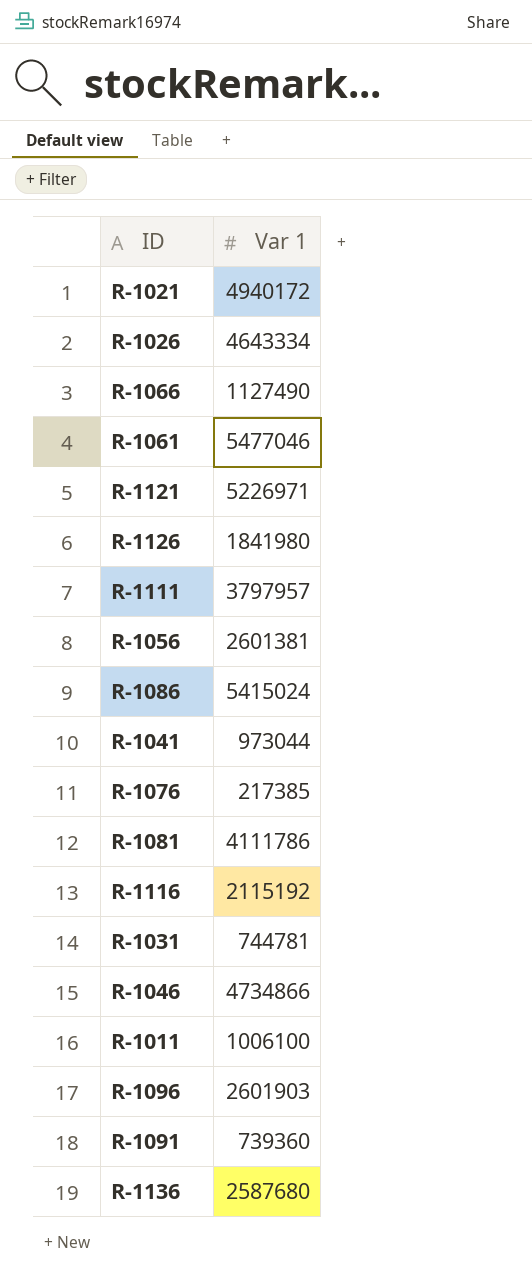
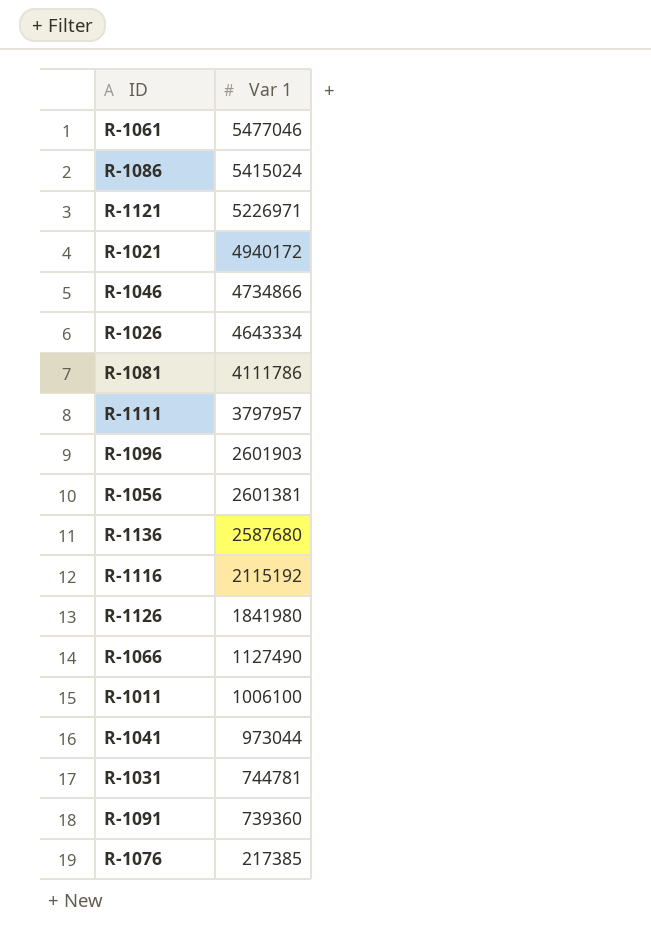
row order: none -> Var 1 descending

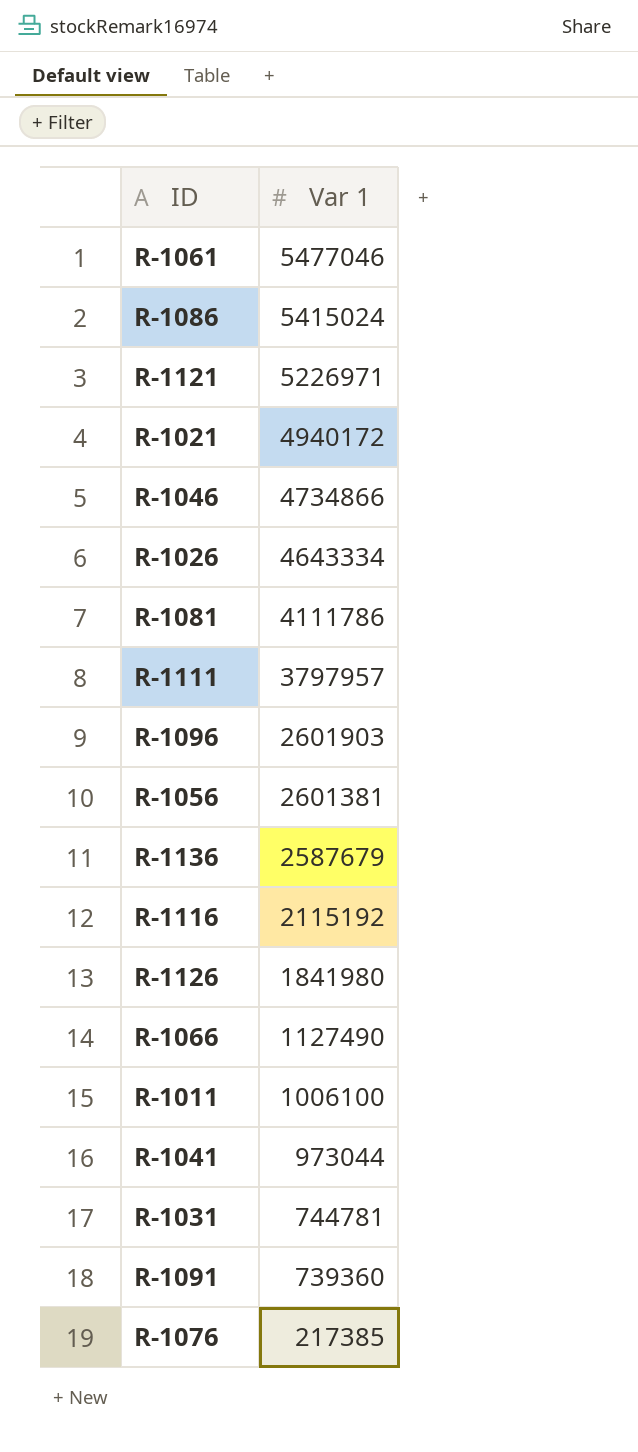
R-1136 | Var 1: 2587680 -> 2587679

